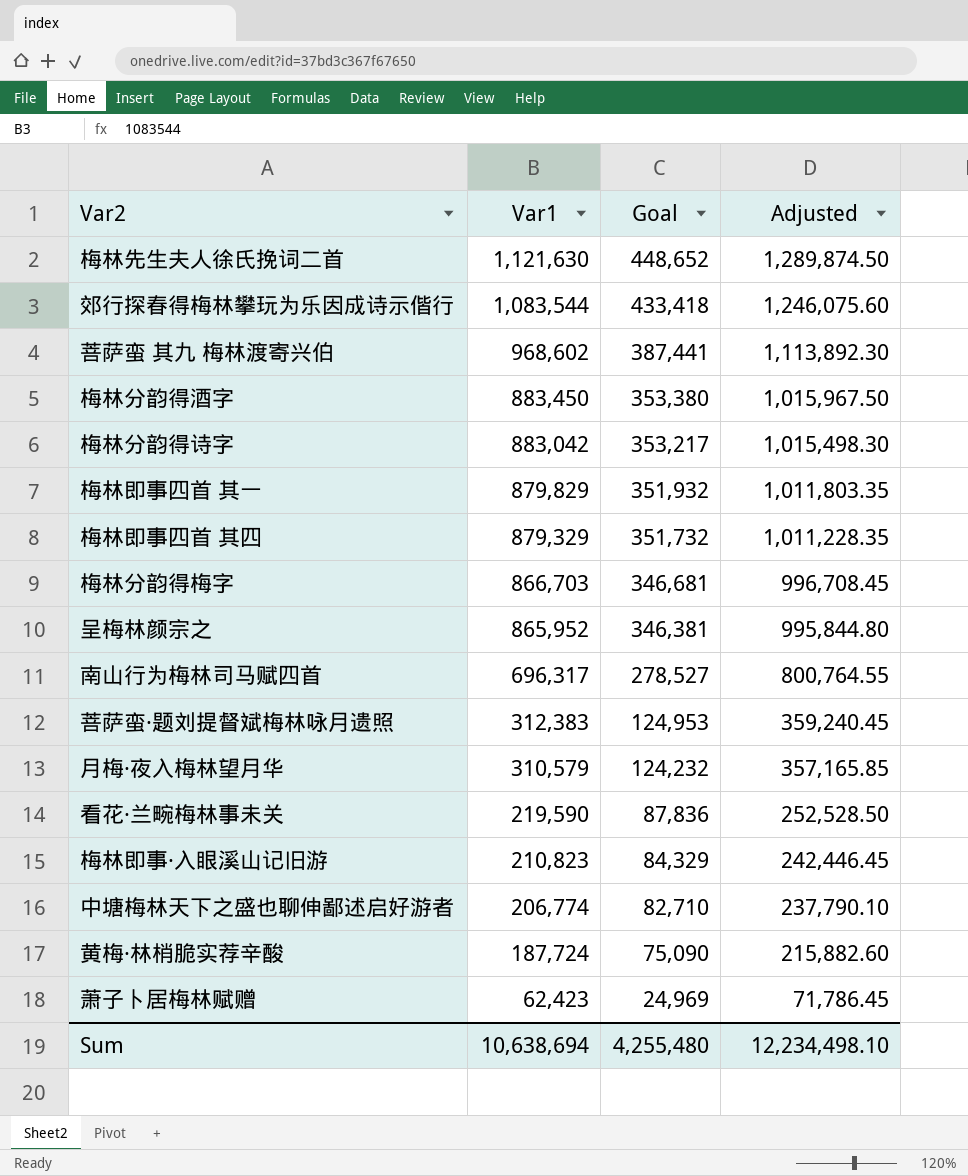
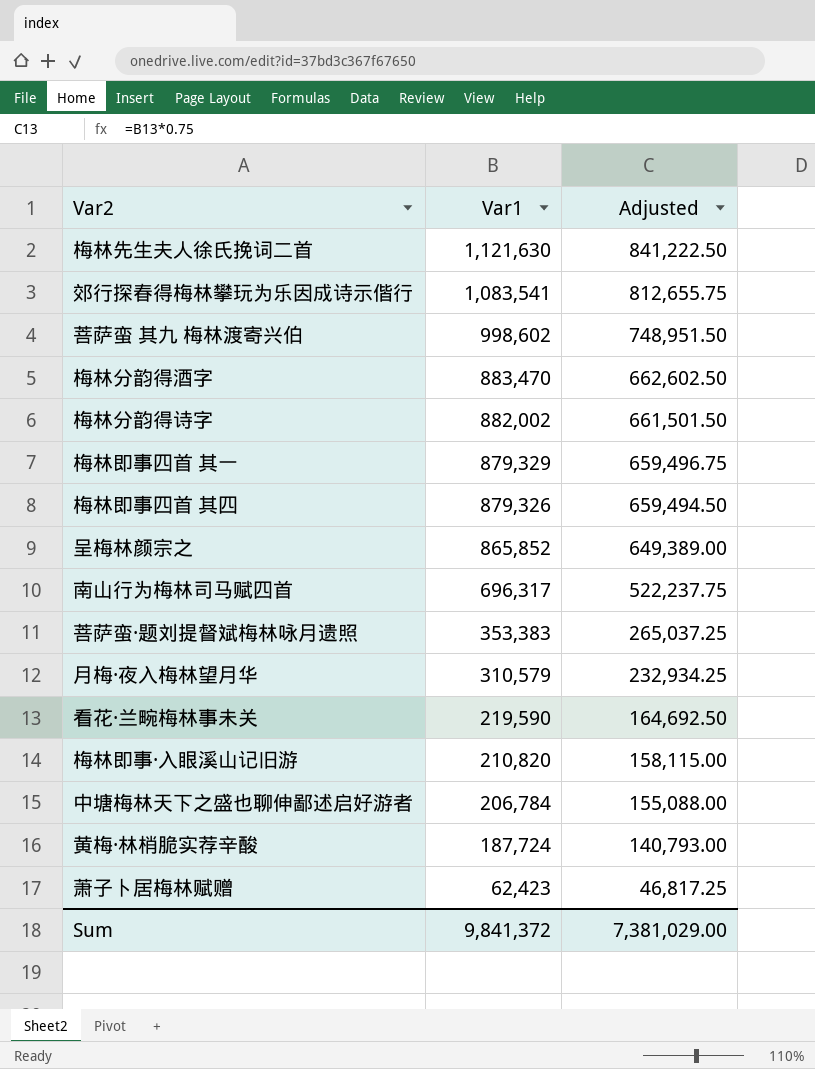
column Goal | formula: [Var1] * 0.4 -> none
column Adjusted | formula: [Var1] * 1.15 -> [Var1] * 0.75
row 梅林分韵得梅字: 866,703 | 346,681 | 996,708.45 -> none
郊行探春得梅林攀玩为乐因成诗示偕行 | Var1: 1,083,544 -> 1,083,541
菩萨蛮 其九 梅林渡寄兴伯 | Var1: 968,602 -> 998,602
梅林分韵得酒字 | Var1: 883,450 -> 883,470
梅林分韵得诗字 | Var1: 883,042 -> 882,002
梅林即事四首 其一 | Var1: 879,829 -> 879,329
梅林即事四首 其四 | Var1: 879,329 -> 879,326
呈梅林颜宗之 | Var1: 865,952 -> 865,852
菩萨蛮·题刘提督斌梅林咏月遗照 | Var1: 312,383 -> 353,383
梅林即事·入眼溪山记旧游 | Var1: 210,823 -> 210,820
中塘梅林天下之盛也聊伸鄙述启好游者 | Var1: 206,774 -> 206,784
Sum | Var1: 10,638,694 -> 9,841,372
Sum | Adjusted: 12,234,498.10 -> 7,381,029.00

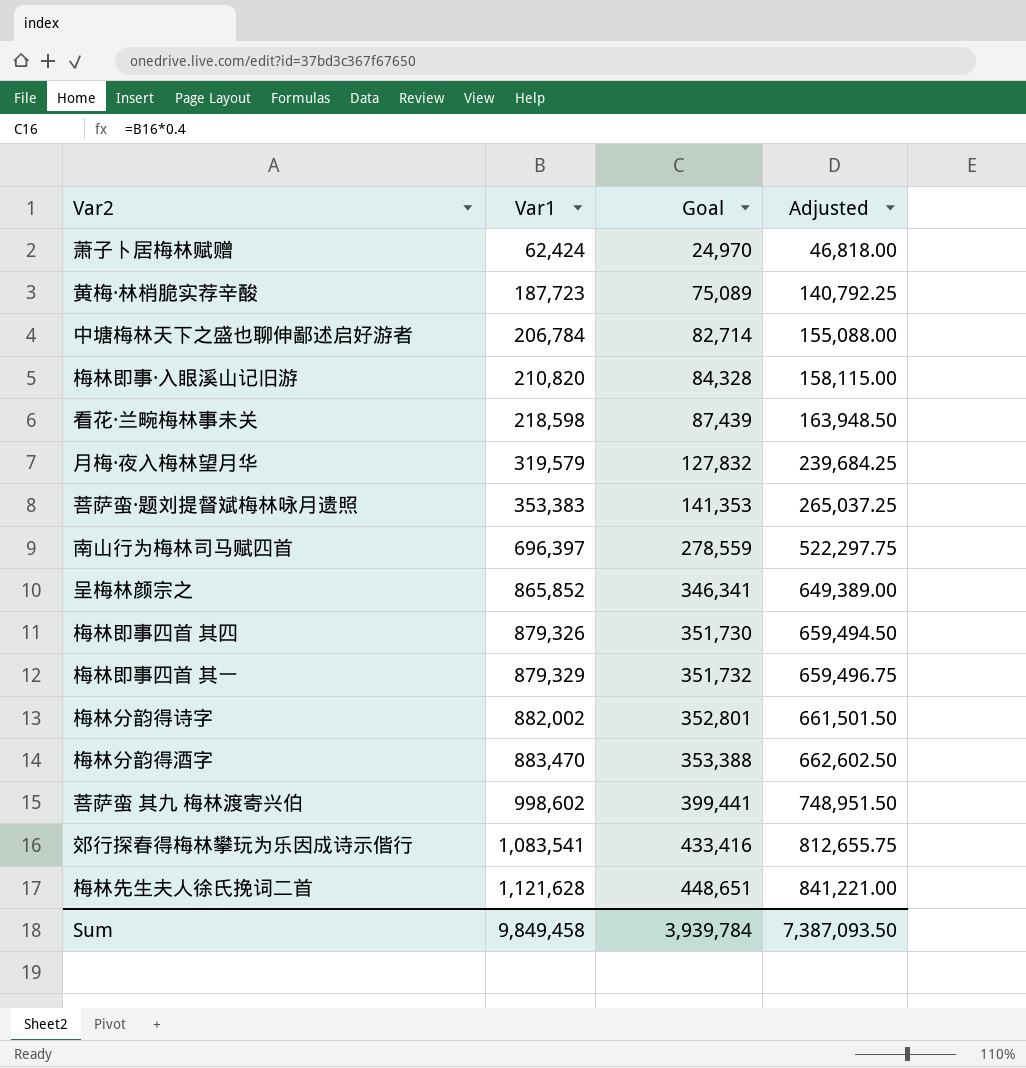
row order: Var1 descending -> Var1 ascending
column Goal | formula: none -> [Var1] * 0.4
萧子卜居梅林赋赠 | Var1: 62,423 -> 62,424
萧子卜居梅林赋赠 | Adjusted: 46,817.25 -> 46,818.00
黄梅·林梢脆实荐辛酸 | Var1: 187,724 -> 187,723
黄梅·林梢脆实荐辛酸 | Adjusted: 140,793.00 -> 140,792.25
看花·兰畹梅林事未关 | Var1: 219,590 -> 218,598
看花·兰畹梅林事未关 | Adjusted: 164,692.50 -> 163,948.50
月梅·夜入梅林望月华 | Var1: 310,579 -> 319,579
月梅·夜入梅林望月华 | Adjusted: 232,934.25 -> 239,684.25
南山行为梅林司马赋四首 | Var1: 696,317 -> 696,397
南山行为梅林司马赋四首 | Adjusted: 522,237.75 -> 522,297.75
梅林先生夫人徐氏挽词二首 | Var1: 1,121,630 -> 1,121,628
梅林先生夫人徐氏挽词二首 | Adjusted: 841,222.50 -> 841,221.00
Sum | Var1: 9,841,372 -> 9,849,458
Sum | Adjusted: 7,381,029.00 -> 7,387,093.50

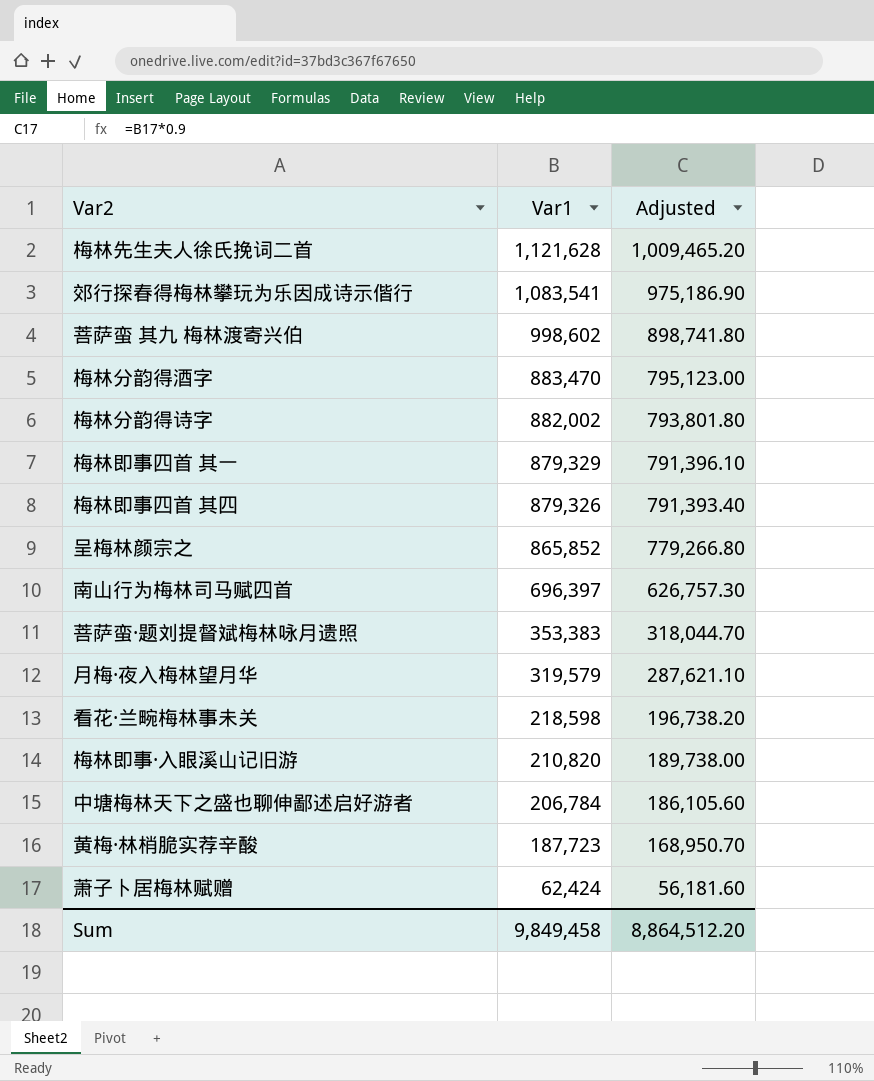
row order: Var1 ascending -> Var1 descending
column Goal | formula: [Var1] * 0.4 -> none
column Adjusted | formula: [Var1] * 0.75 -> [Var1] * 0.9
Sum | Adjusted: 7,387,093.50 -> 8,864,512.20

